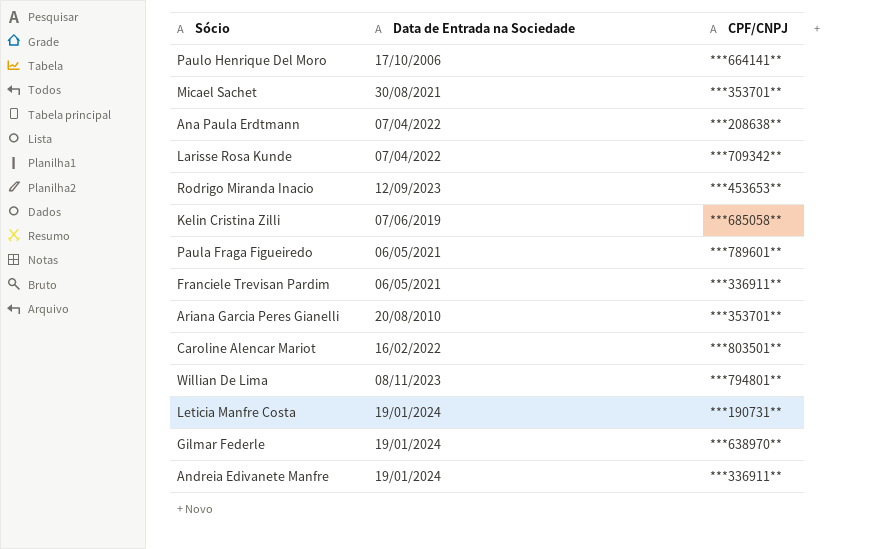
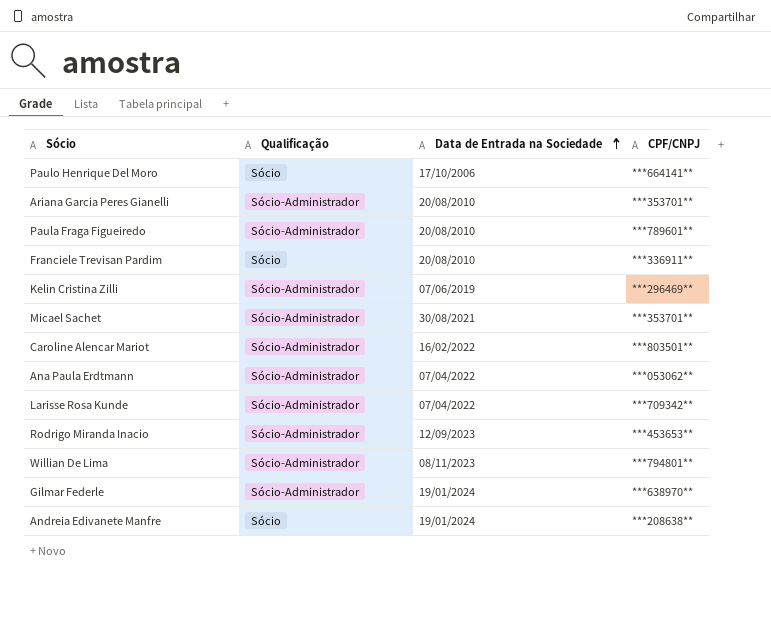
row order: none -> Data de Entrada na Sociedade ascending
column Qualificação | position: none -> 2
row Leticia Manfre Costa: 19/01/2024 | ***190731** -> none
Paula Fraga Figueiredo | Data de Entrada na Sociedade: 06/05/2021 -> 20/08/2010
Franciele Trevisan Pardim | Data de Entrada na Sociedade: 06/05/2021 -> 20/08/2010
Kelin Cristina Zilli | CPF/CNPJ: ***685058** -> ***296469**
Ana Paula Erdtmann | CPF/CNPJ: ***208638** -> ***053062**
Andreia Edivanete Manfre | CPF/CNPJ: ***336911** -> ***208638**

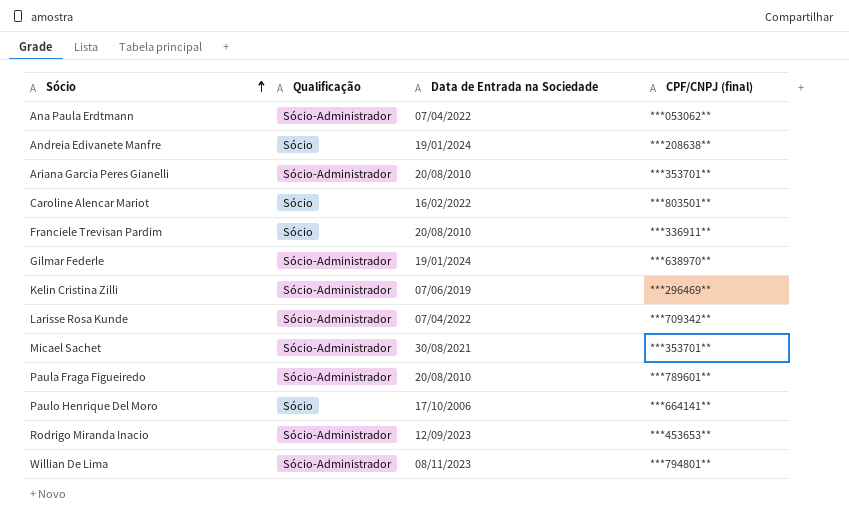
row order: Data de Entrada na Sociedade ascending -> Sócio ascending
column name: CPF/CNPJ -> CPF/CNPJ (final)
Caroline Alencar Mariot | Qualificação: Sócio-Administrador -> Sócio

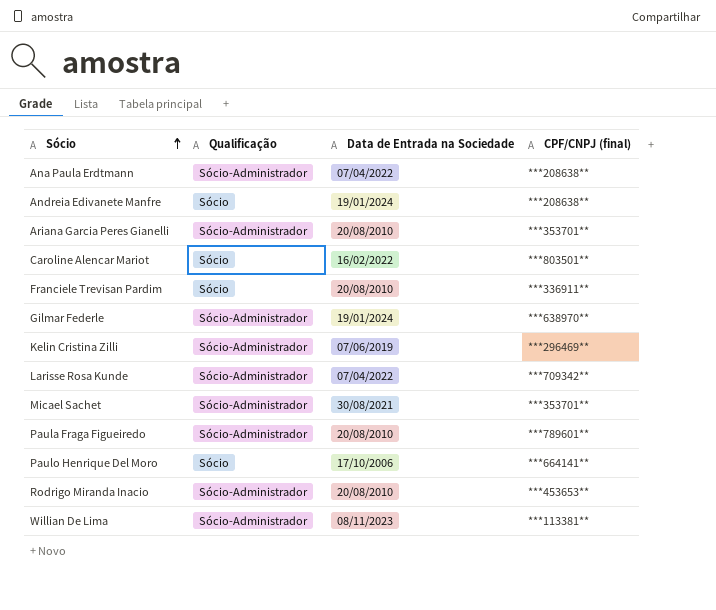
Ana Paula Erdtmann | CPF/CNPJ (final): ***053062** -> ***208638**
Rodrigo Miranda Inacio | Data de Entrada na Sociedade: 12/09/2023 -> 20/08/2010
Willian De Lima | CPF/CNPJ (final): ***794801** -> ***113381**

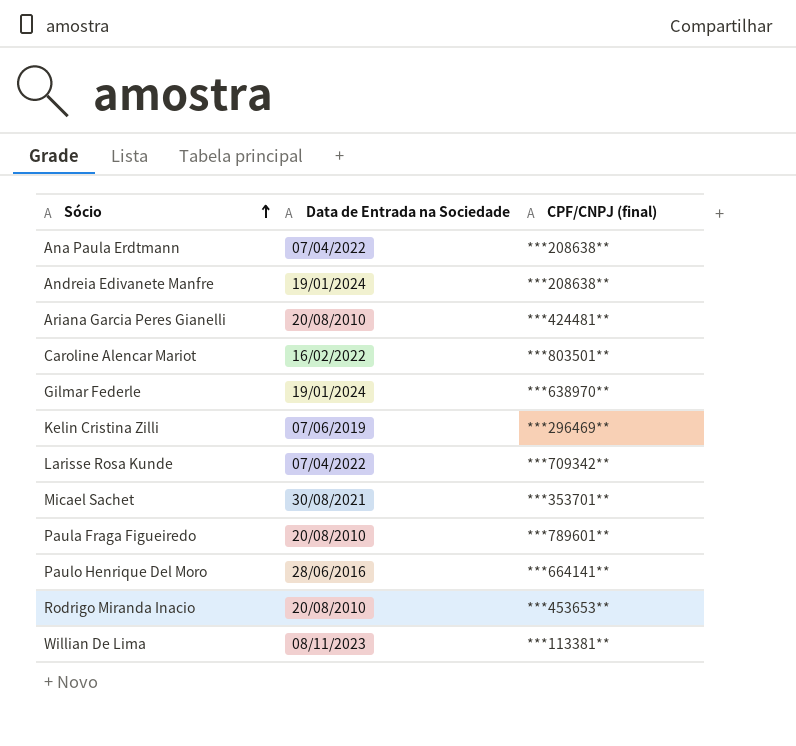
column Qualificação | position: 2 -> none
row Franciele Trevisan Pardim: Sócio | 20/08/2010 | ***336911** -> none
Ariana Garcia Peres Gianelli | CPF/CNPJ (final): ***353701** -> ***424481**
Paulo Henrique Del Moro | Data de Entrada na Sociedade: 17/10/2006 -> 28/06/2016

